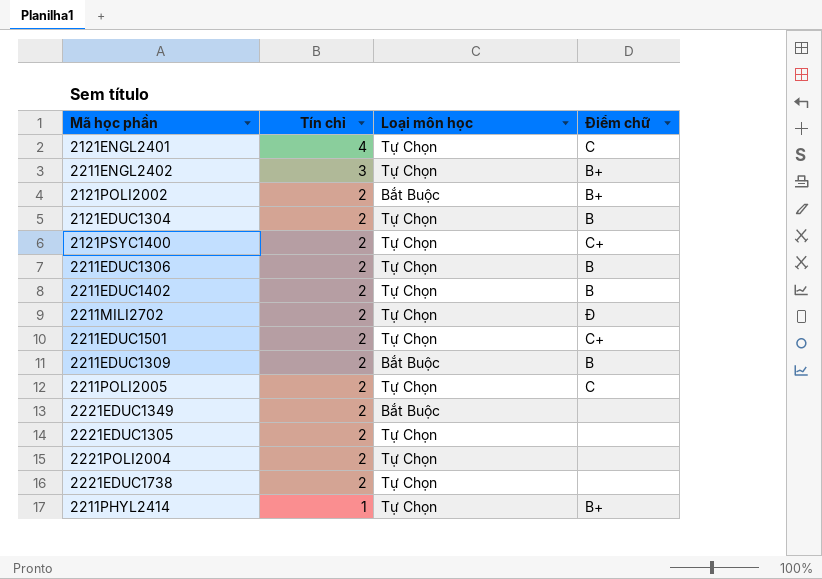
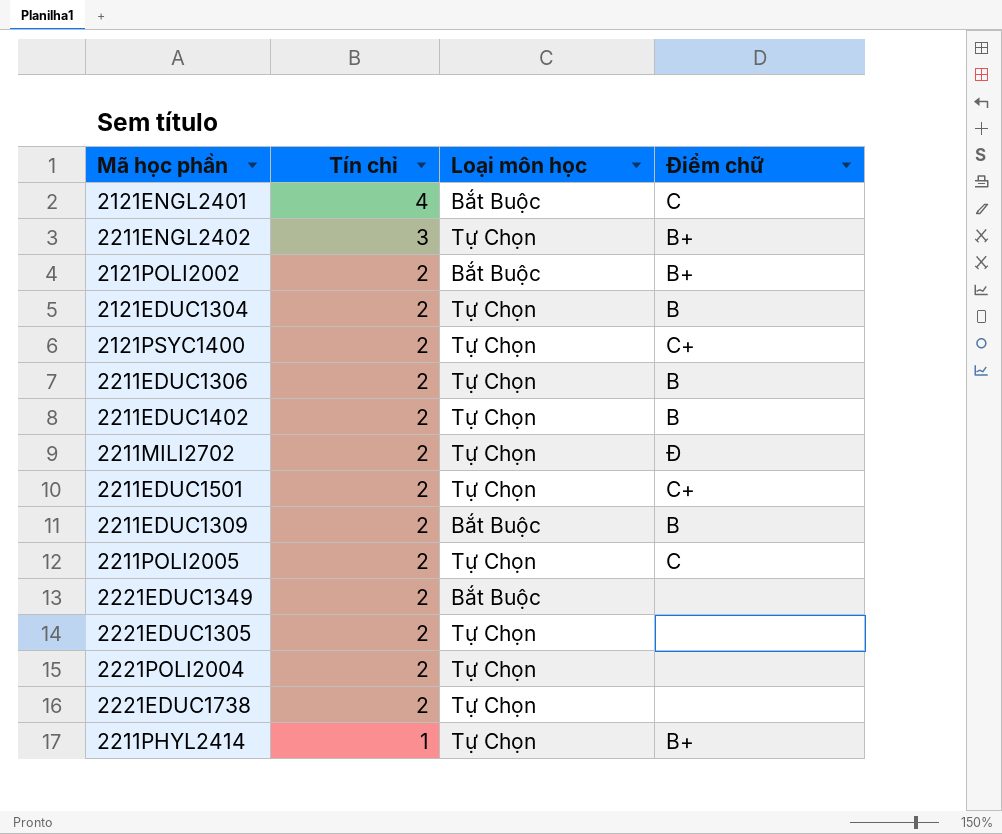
2121ENGL2401 | Loại môn học: Tự Chọn -> Bắt Buộc

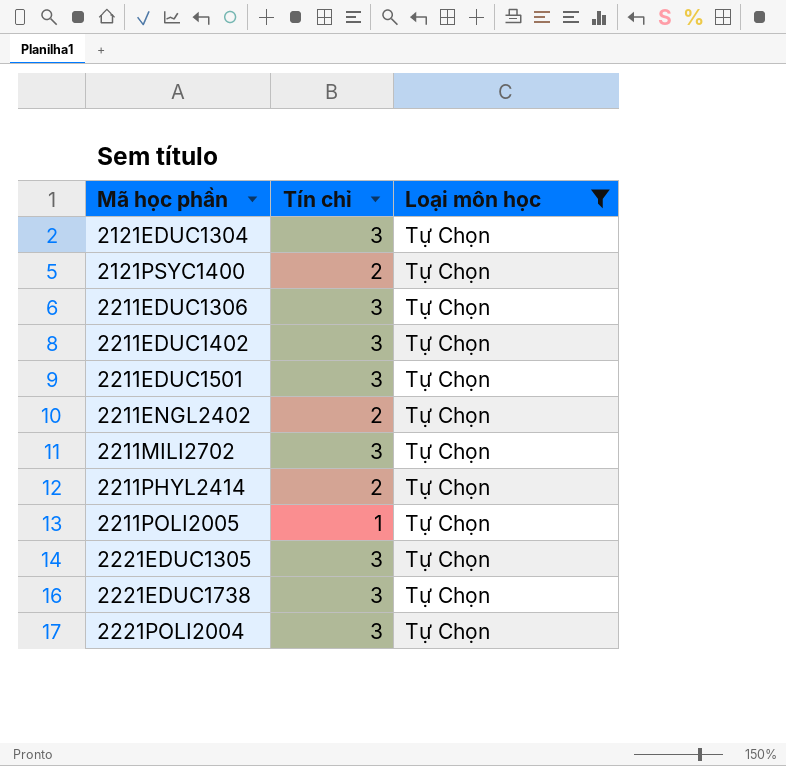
filter: none -> Loại môn học = Tự Chọn
row order: Tín chỉ descending -> Mã học phần ascending
column Điểm chữ | position: 4 -> none
2121EDUC1304 | Tín chỉ: 2 -> 3
2211EDUC1306 | Tín chỉ: 2 -> 3
2211EDUC1402 | Tín chỉ: 2 -> 3
2211EDUC1501 | Tín chỉ: 2 -> 3
2211ENGL2402 | Tín chỉ: 3 -> 2
2211MILI2702 | Tín chỉ: 2 -> 3
2211PHYL2414 | Tín chỉ: 1 -> 2
2211POLI2005 | Tín chỉ: 2 -> 1
2221EDUC1305 | Tín chỉ: 2 -> 3
2221EDUC1738 | Tín chỉ: 2 -> 3
2221POLI2004 | Tín chỉ: 2 -> 3

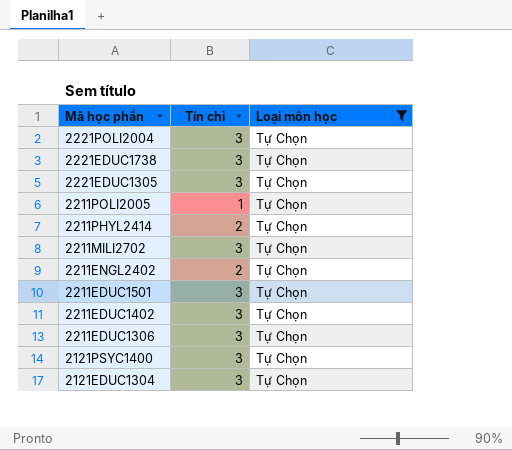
row order: Mã học phần ascending -> Mã học phần descending
2121PSYC1400 | Tín chỉ: 2 -> 3

